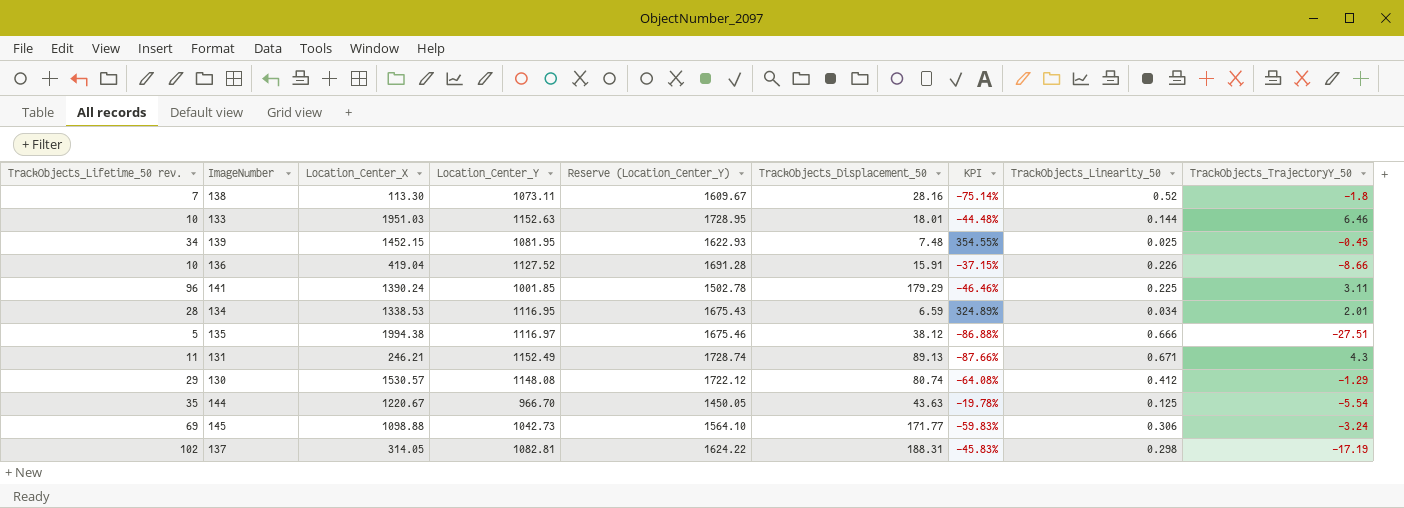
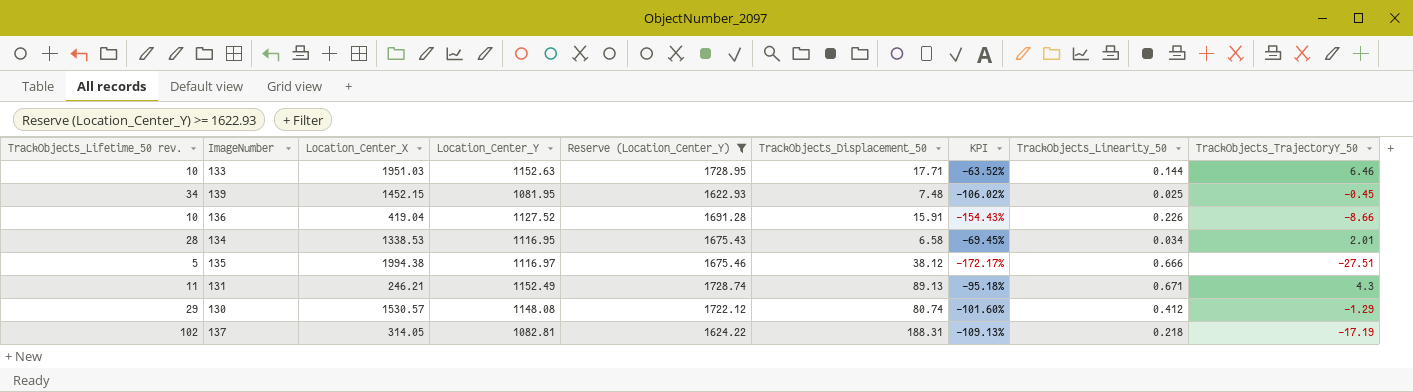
filter: none -> Reserve (Location_Center_Y) >= 1622.93
column KPI | formula: ([TrackObjects_Lifetime_50 rev.] - [TrackObjects_Displacement_50]) / [TrackObjects_Displacement_50] -> ([TrackObjects_TrajectoryY_50] - [TrackObjects_Displacement_50]) / [TrackObjects_Displacement_50]
133 | TrackObjects_Displacement_50: 18.01 -> 17.71
134 | TrackObjects_Displacement_50: 6.59 -> 6.58
137 | TrackObjects_Linearity_50: 0.298 -> 0.218

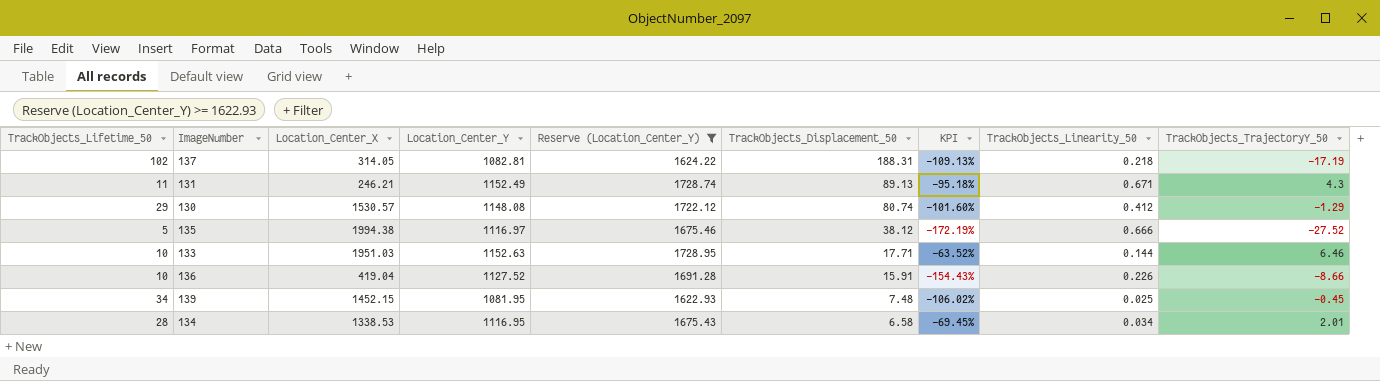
row order: none -> TrackObjects_Displacement_50 descending
column name: TrackObjects_Lifetime_50 rev. -> TrackObjects_Lifetime_50
135 | KPI: -172.17% -> -172.19%
135 | TrackObjects_TrajectoryY_50: -27.51 -> -27.52

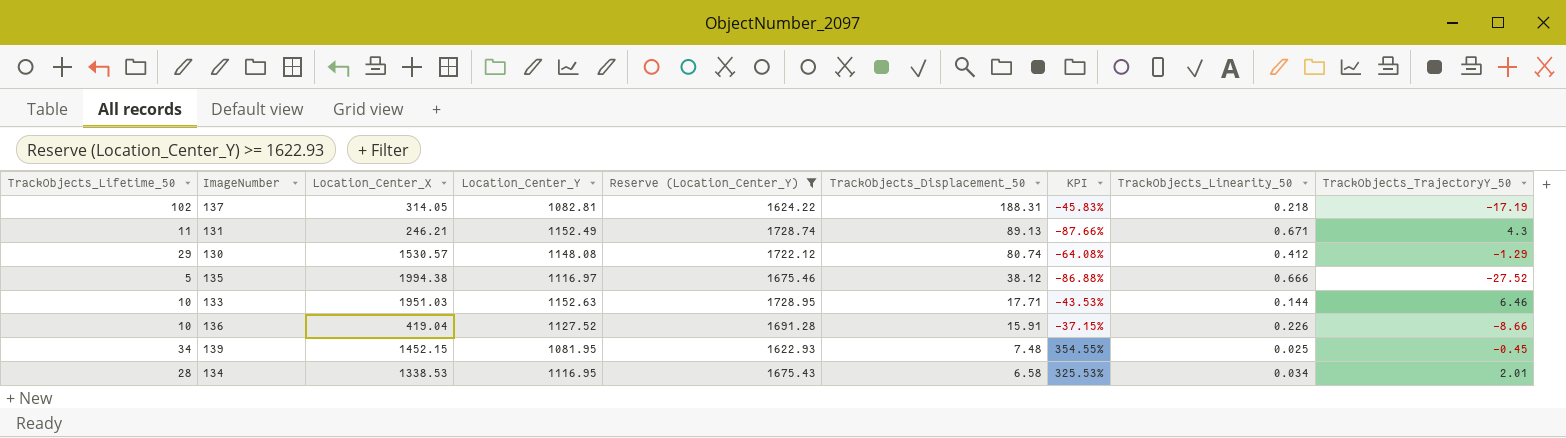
column KPI | formula: ([TrackObjects_TrajectoryY_50] - [TrackObjects_Displacement_50]) / [TrackObjects_Displacement_50] -> ([TrackObjects_Lifetime_50] - [TrackObjects_Displacement_50]) / [TrackObjects_Displacement_50]

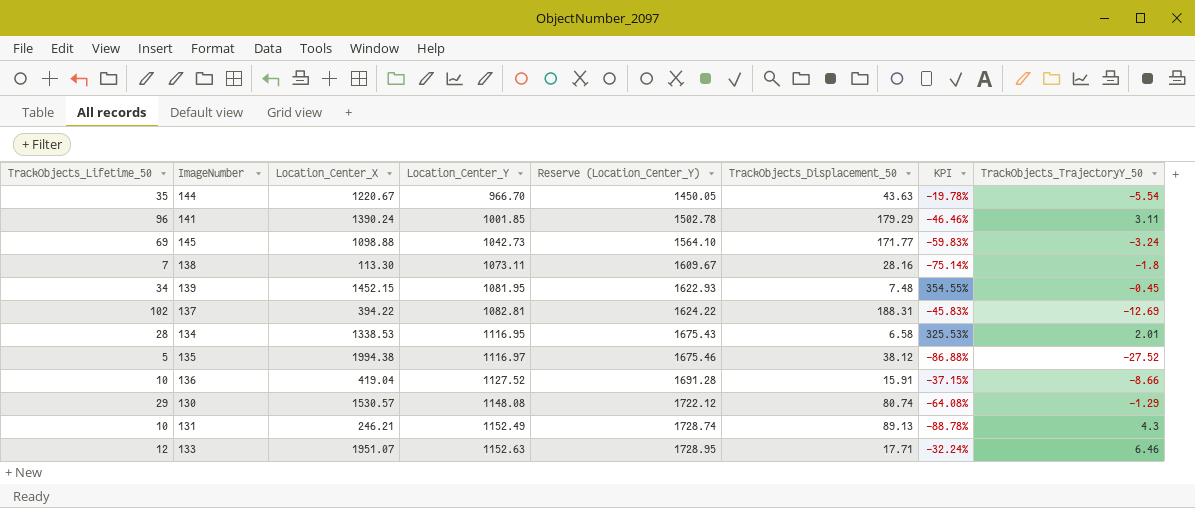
filter: Reserve (Location_Center_Y) >= 1622.93 -> none
row order: TrackObjects_Displacement_50 descending -> Location_Center_Y ascending
column TrackObjects_Linearity_50 | position: 8 -> none
137 | Location_Center_X: 314.05 -> 394.22
137 | TrackObjects_TrajectoryY_50: -17.19 -> -12.69
131 | TrackObjects_Lifetime_50: 11 -> 10
131 | KPI: -87.66% -> -88.78%
133 | TrackObjects_Lifetime_50: 10 -> 12
133 | Location_Center_X: 1951.03 -> 1951.07
133 | KPI: -43.53% -> -32.24%

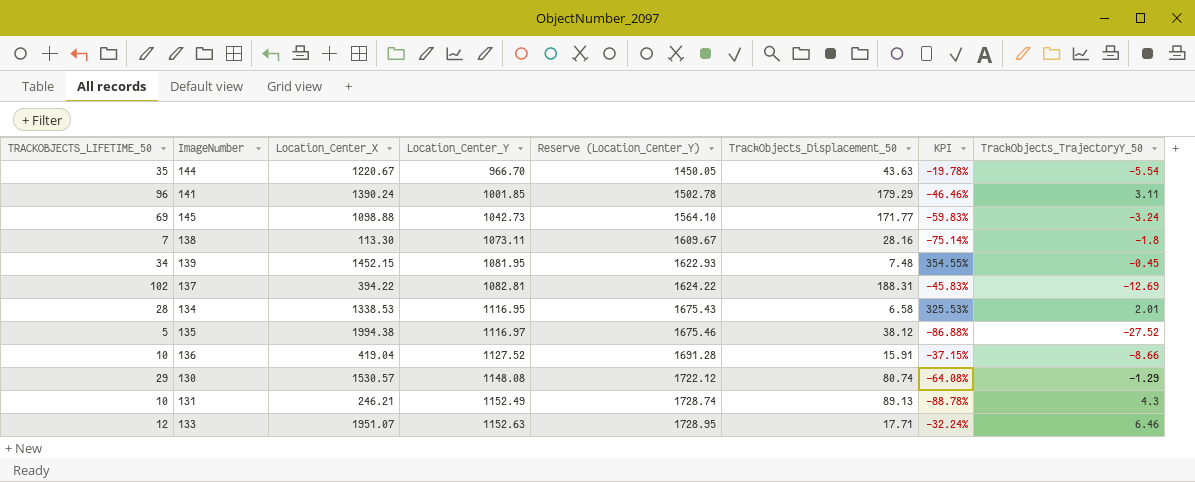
column name: TrackObjects_Lifetime_50 -> TRACKOBJECTS_LIFETIME_50

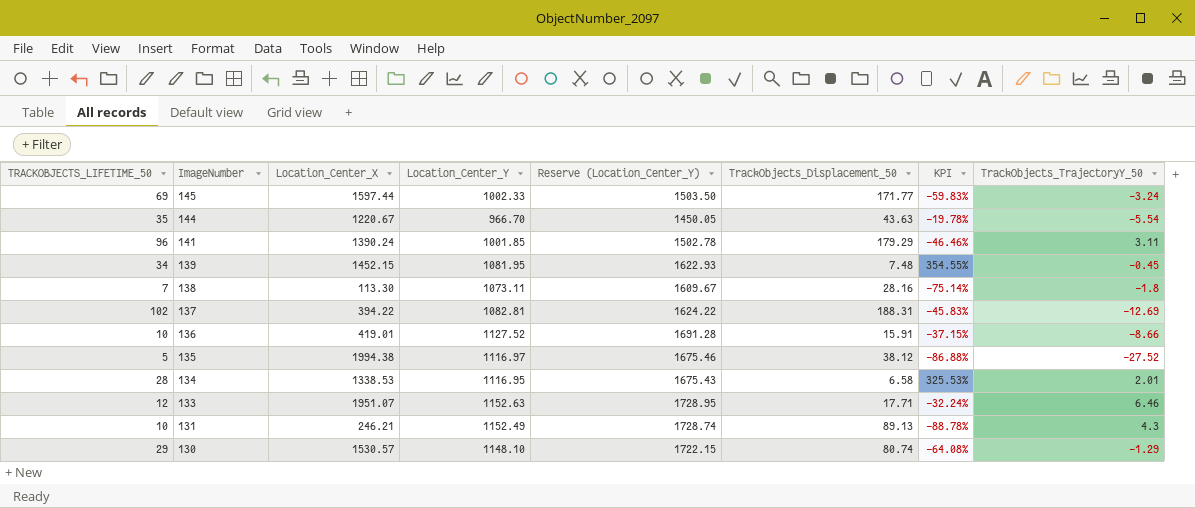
row order: Location_Center_Y ascending -> ImageNumber descending
145 | Location_Center_X: 1098.88 -> 1597.44
145 | Location_Center_Y: 1042.73 -> 1002.33
145 | Reserve (Location_Center_Y): 1564.10 -> 1503.50
136 | Location_Center_X: 419.04 -> 419.01
130 | Location_Center_Y: 1148.08 -> 1148.10
130 | Reserve (Location_Center_Y): 1722.12 -> 1722.15

